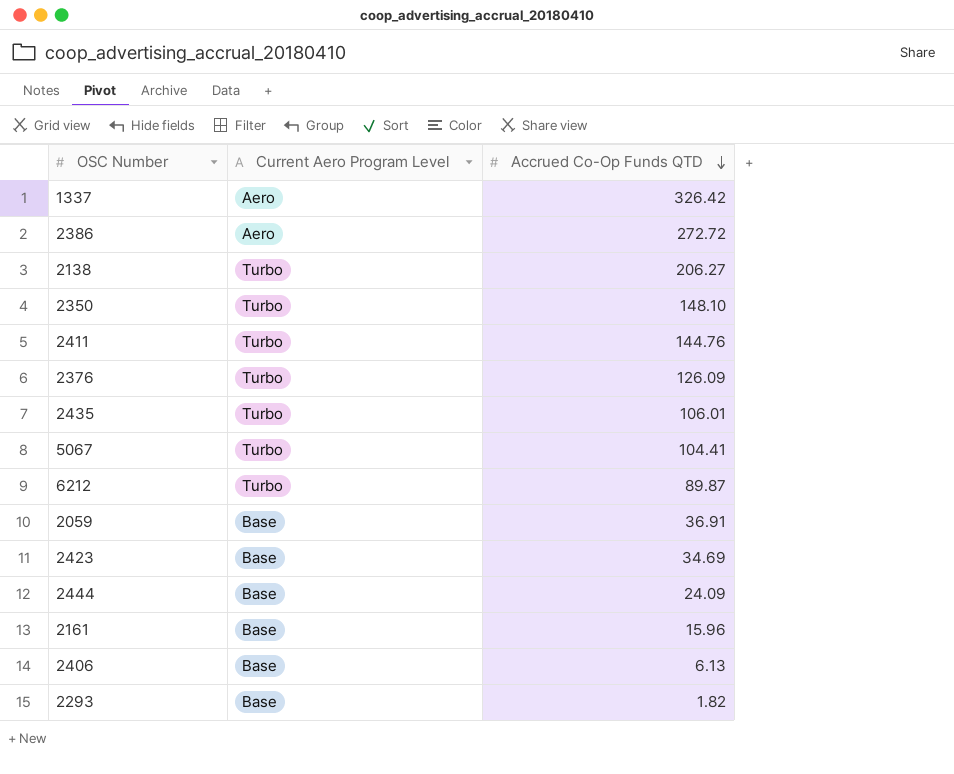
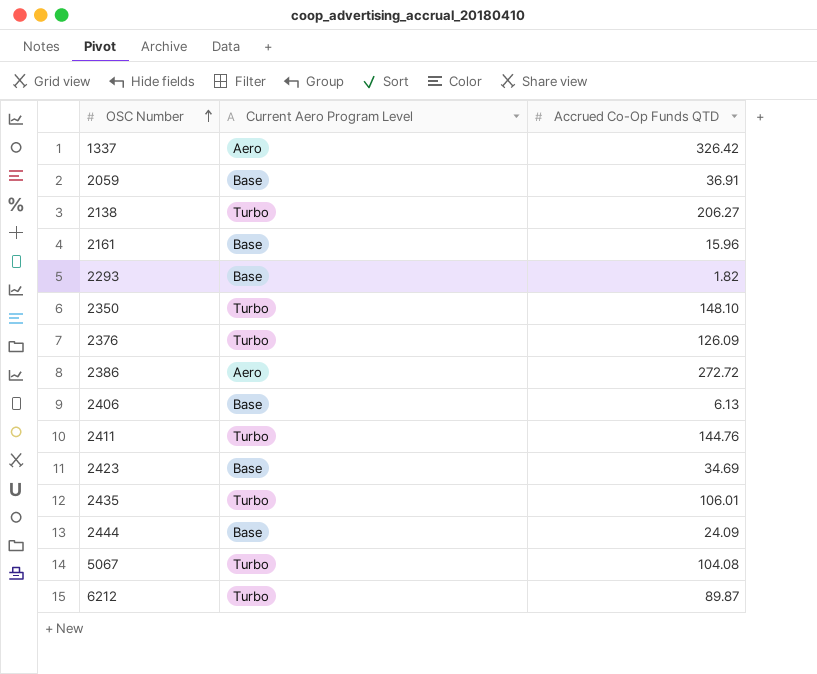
row order: Accrued Co-Op Funds QTD descending -> OSC Number ascending
5067 | Accrued Co-Op Funds QTD: 104.41 -> 104.08

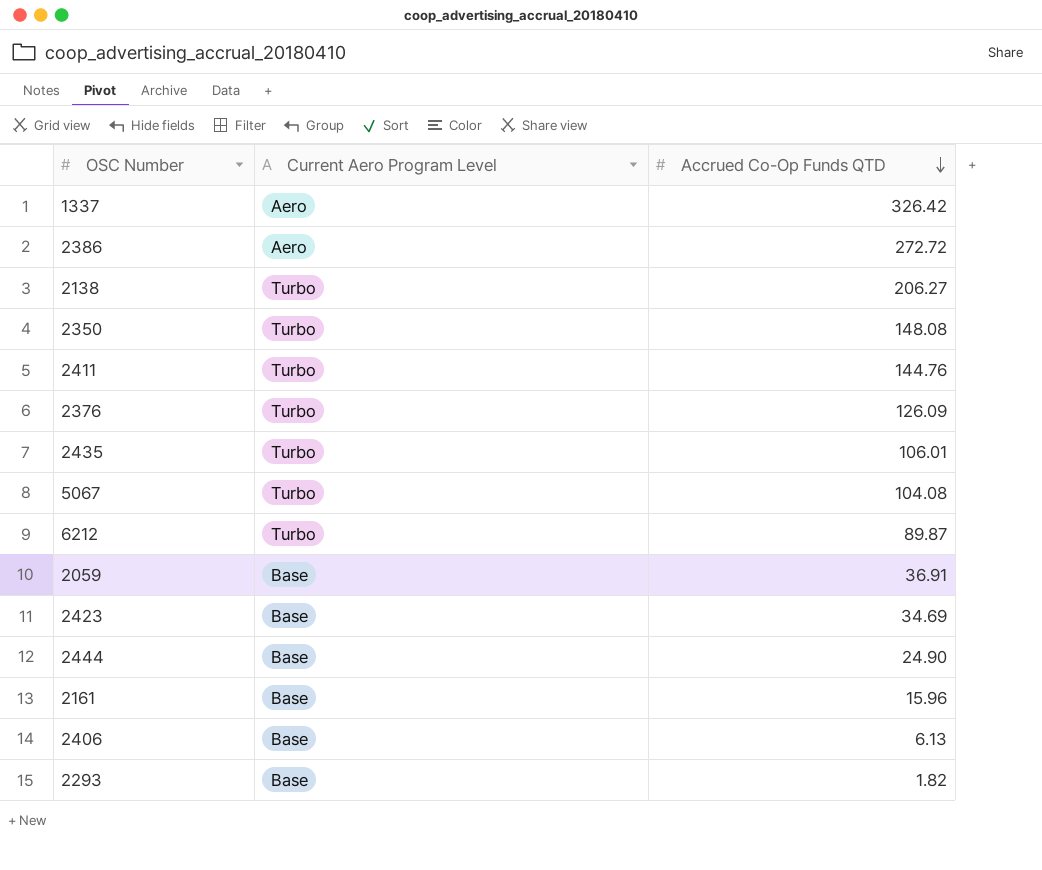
row order: OSC Number ascending -> Accrued Co-Op Funds QTD descending
2350 | Accrued Co-Op Funds QTD: 148.10 -> 148.08
2444 | Accrued Co-Op Funds QTD: 24.09 -> 24.90

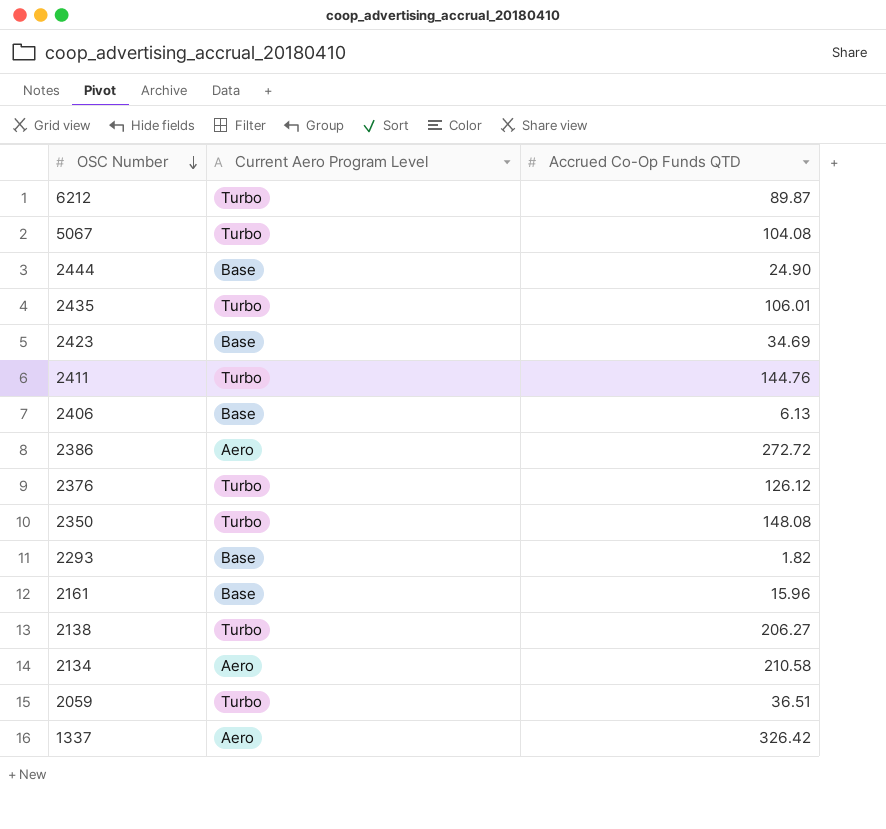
row order: Accrued Co-Op Funds QTD descending -> OSC Number descending
2376 | Accrued Co-Op Funds QTD: 126.09 -> 126.12
row 2134: none -> Aero | 210.58
2059 | Current Aero Program Level: Base -> Turbo
2059 | Accrued Co-Op Funds QTD: 36.91 -> 36.51

